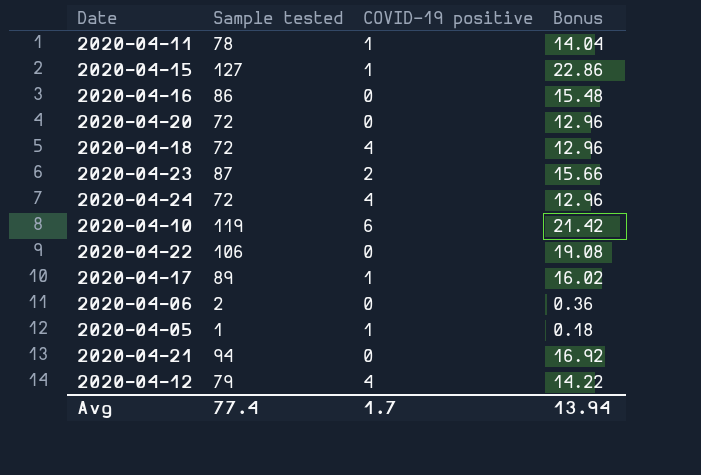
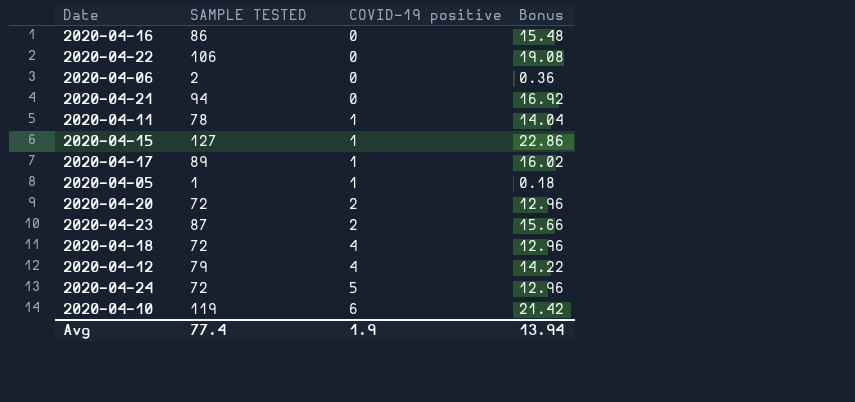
row order: none -> COVID-19 positive ascending
column name: Sample tested -> SAMPLE TESTED
2020-04-20 | COVID-19 positive: 0 -> 2
2020-04-24 | COVID-19 positive: 4 -> 5
Avg | COVID-19 positive: 1.7 -> 1.9

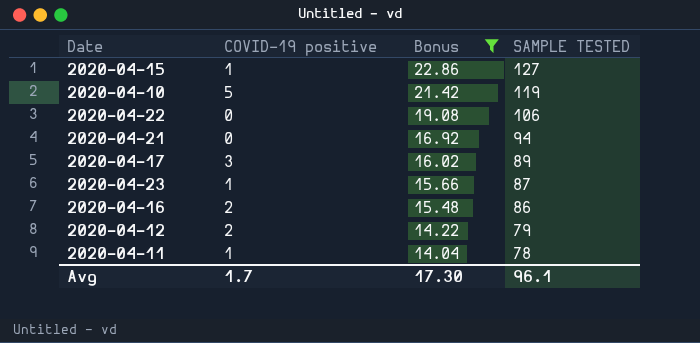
filter: none -> Bonus >= 14.04
row order: COVID-19 positive ascending -> Bonus descending
column SAMPLE TESTED | position: 2 -> 4
2020-04-10 | COVID-19 positive: 6 -> 5
2020-04-17 | COVID-19 positive: 1 -> 3
2020-04-23 | COVID-19 positive: 2 -> 1
2020-04-16 | COVID-19 positive: 0 -> 2
2020-04-12 | COVID-19 positive: 4 -> 2
Avg | COVID-19 positive: 1.9 -> 1.7
Avg | Bonus: 13.94 -> 17.30
Avg | SAMPLE TESTED: 77.4 -> 96.1

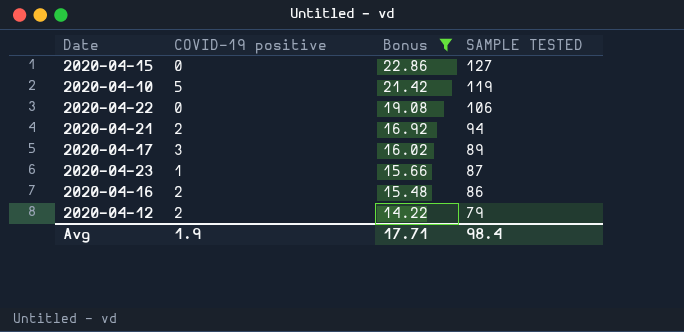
row 2020-04-11: 1 | 14.04 | 78 -> none
2020-04-15 | COVID-19 positive: 1 -> 0
2020-04-21 | COVID-19 positive: 0 -> 2
Avg | COVID-19 positive: 1.7 -> 1.9
Avg | Bonus: 17.30 -> 17.71
Avg | SAMPLE TESTED: 96.1 -> 98.4

